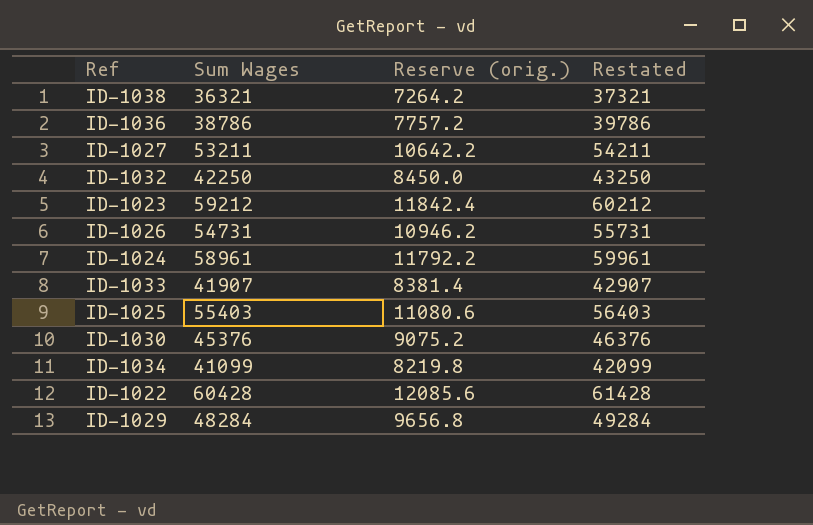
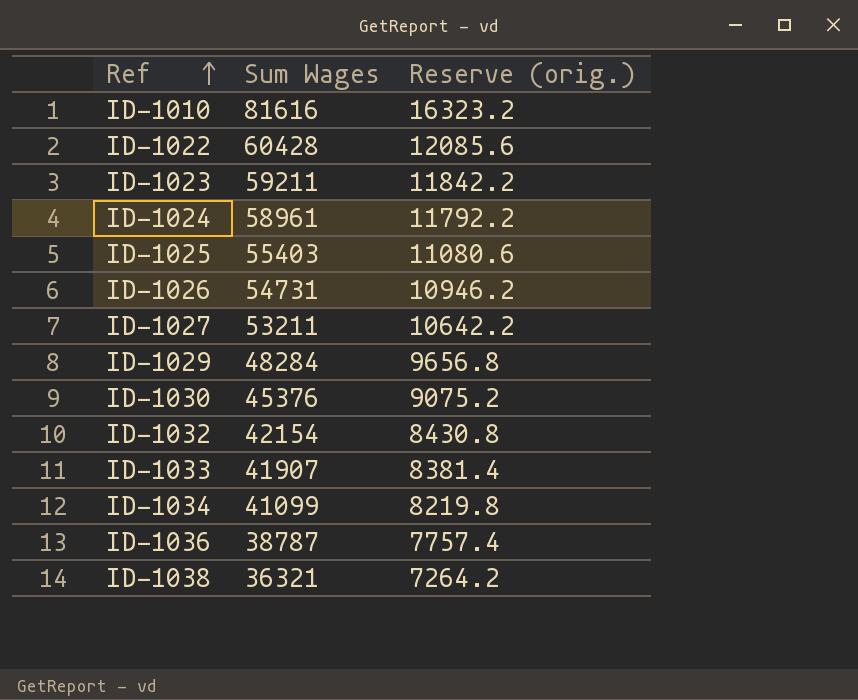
row order: none -> Ref ascending
column Restated | formula: [Sum Wages] + 1000 -> none
row ID-1010: none -> 81616 | 16323.2
ID-1023 | Sum Wages: 59212 -> 59211
ID-1023 | Reserve (orig.): 11842.4 -> 11842.2
ID-1032 | Sum Wages: 42250 -> 42154
ID-1032 | Reserve (orig.): 8450.0 -> 8430.8
ID-1036 | Sum Wages: 38786 -> 38787
ID-1036 | Reserve (orig.): 7757.2 -> 7757.4

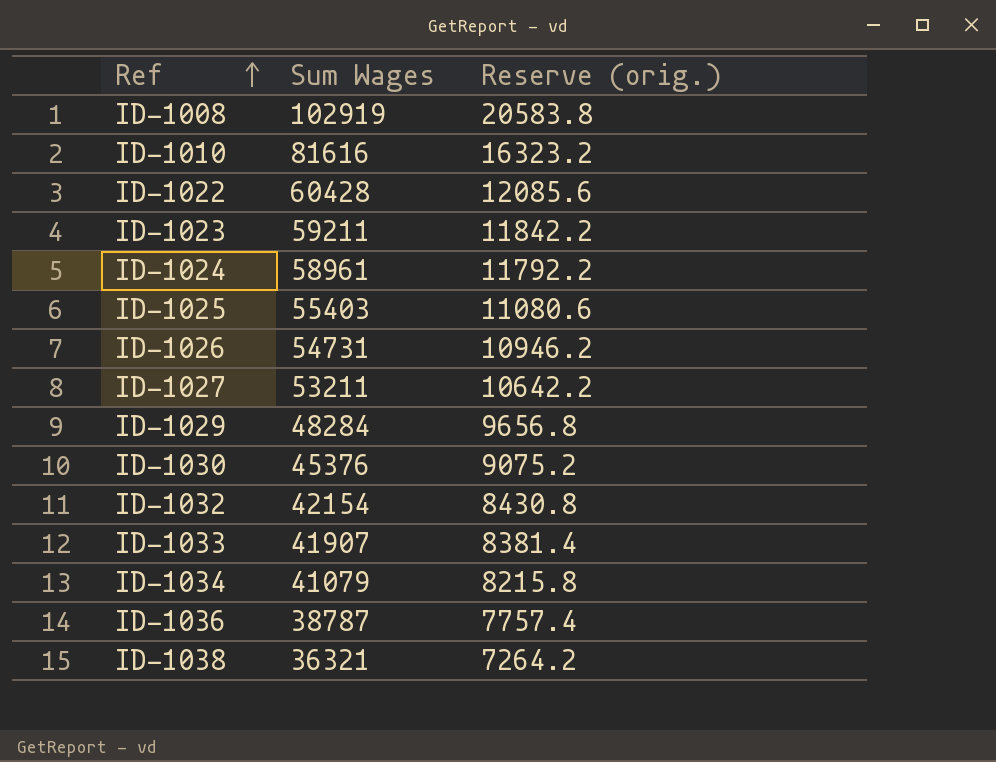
row ID-1008: none -> 102919 | 20583.8
ID-1034 | Sum Wages: 41099 -> 41079
ID-1034 | Reserve (orig.): 8219.8 -> 8215.8

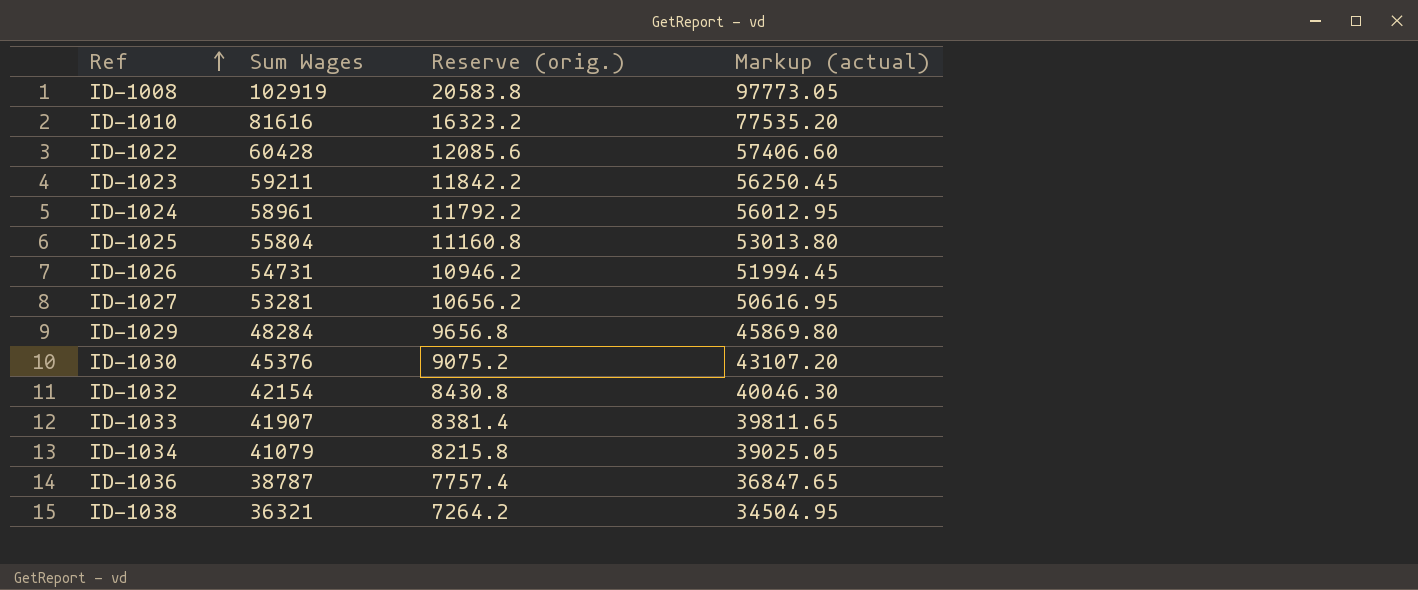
column Markup (actual) | formula: none -> [Sum Wages] * 0.95
ID-1025 | Sum Wages: 55403 -> 55804
ID-1025 | Reserve (orig.): 11080.6 -> 11160.8
ID-1027 | Sum Wages: 53211 -> 53281
ID-1027 | Reserve (orig.): 10642.2 -> 10656.2

